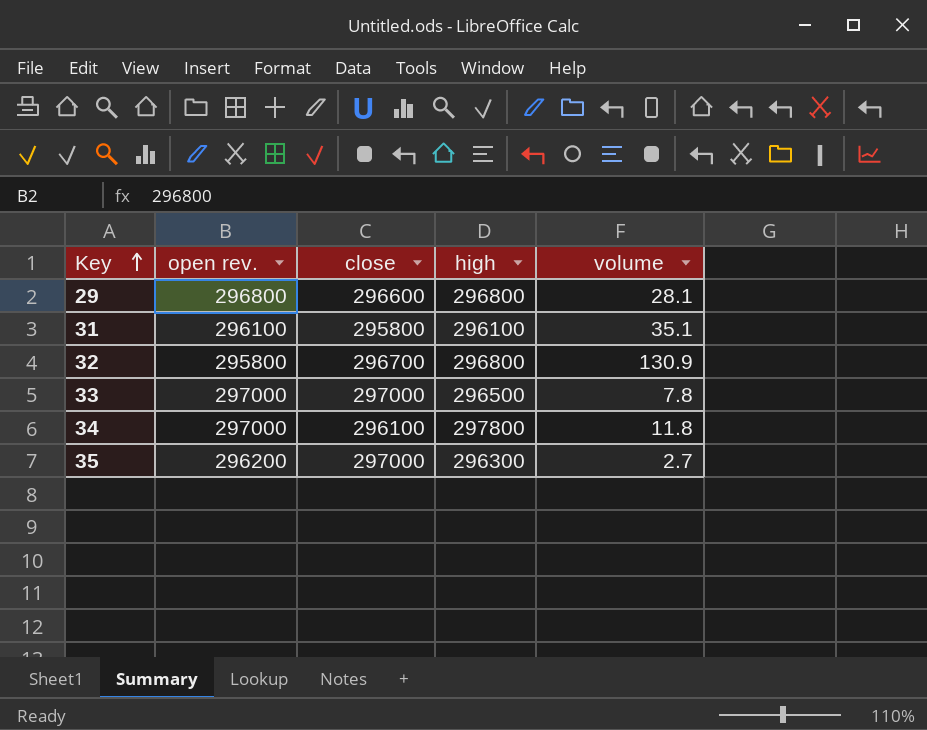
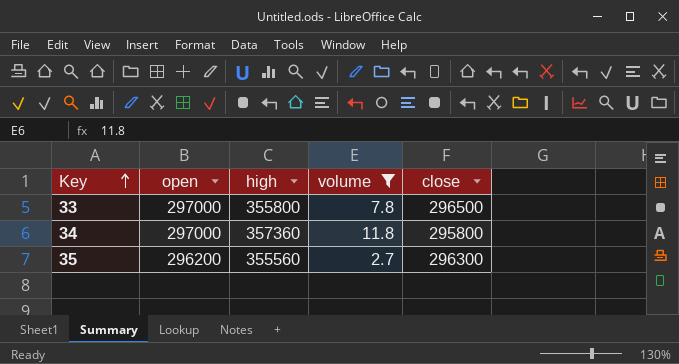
filter: none -> volume <= 11.8
column name: open rev. -> open
column close | position: 3 -> 5
33 | high: 296500 -> 355800
33 | close: 297000 -> 296500
34 | high: 297800 -> 357360
34 | close: 296100 -> 295800
35 | high: 296300 -> 355560
35 | close: 297000 -> 296300

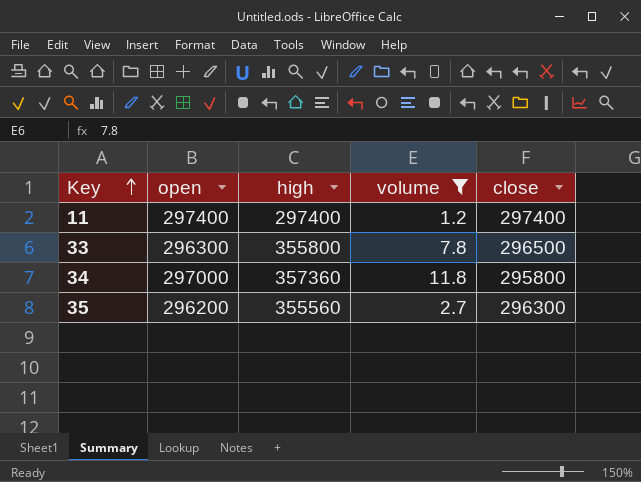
row 11: none -> 297400 | 297400 | 1.2 | 297400
33 | open: 297000 -> 296300

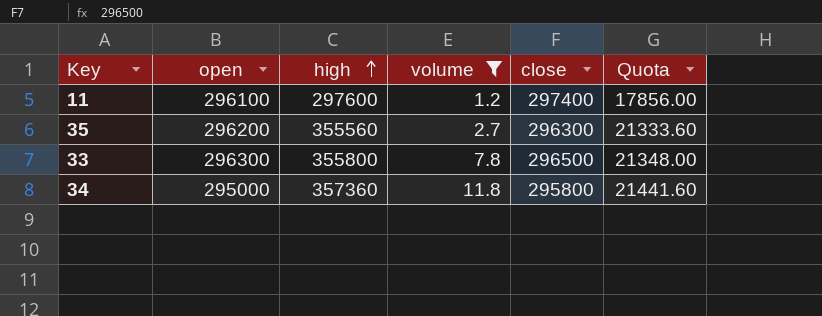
row order: Key ascending -> high ascending
column Quota | formula: none -> [high] * 0.06
11 | open: 297400 -> 296100
11 | high: 297400 -> 297600
34 | open: 297000 -> 295000

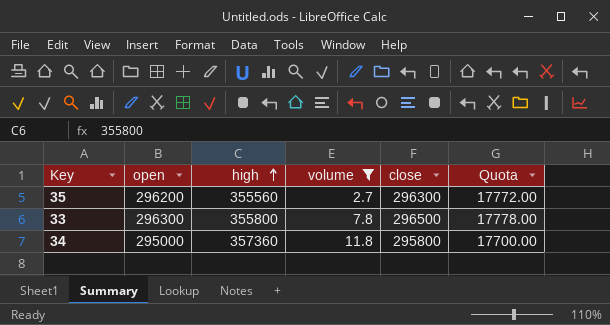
column Quota | formula: [high] * 0.06 -> [open] * 0.06
row 11: 296100 | 297600 | 1.2 | 297400 | 17856.00 -> none

